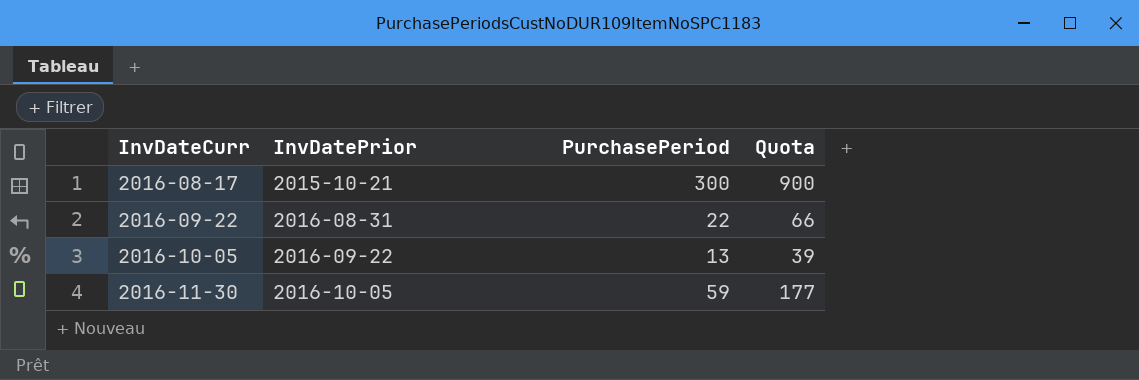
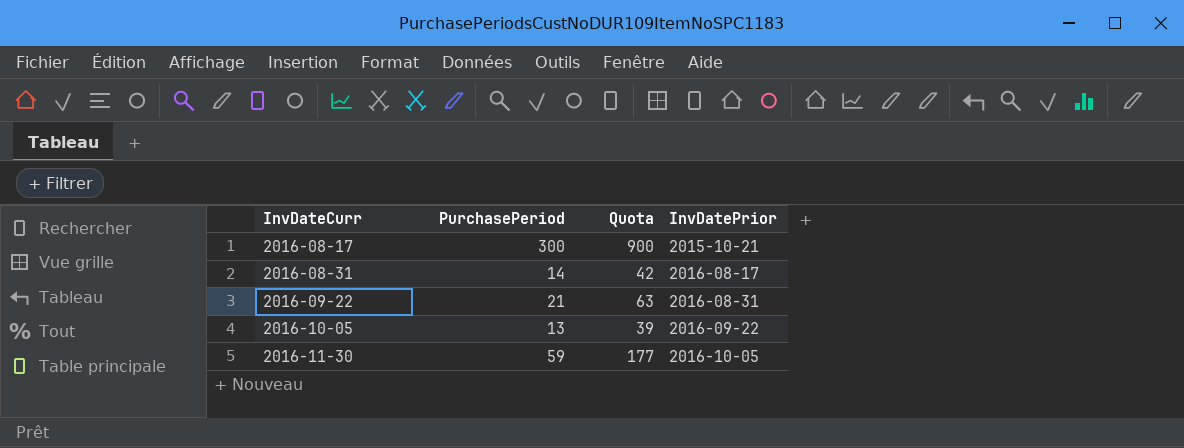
column InvDatePrior | position: 2 -> 4
row 2016-08-31: none -> 14 | 42 | 2016-08-17
2016-09-22 | PurchasePeriod: 22 -> 21
2016-09-22 | Quota: 66 -> 63

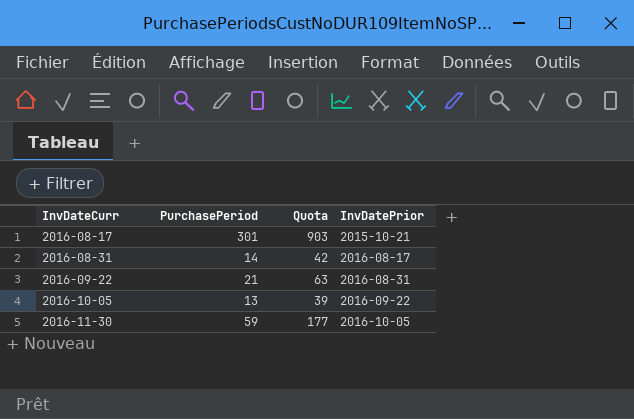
2016-08-17 | PurchasePeriod: 300 -> 301
2016-08-17 | Quota: 900 -> 903

